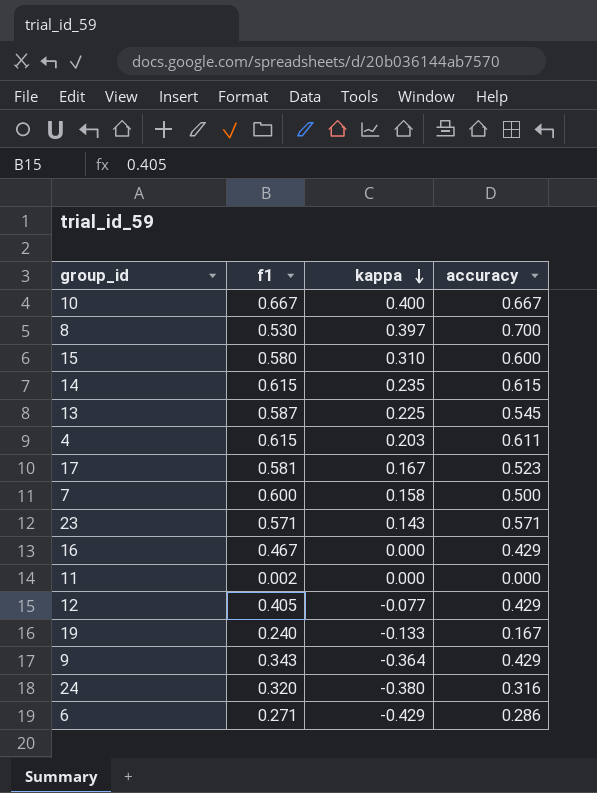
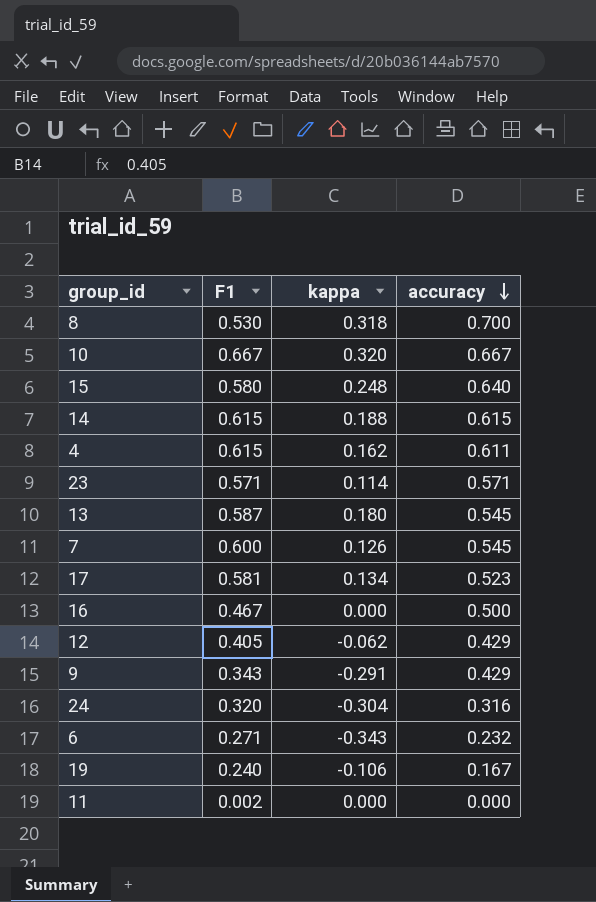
row order: kappa descending -> accuracy descending
column name: f1 -> F1
8 | kappa: 0.397 -> 0.318
10 | kappa: 0.400 -> 0.320
15 | kappa: 0.310 -> 0.248
15 | accuracy: 0.600 -> 0.640
14 | kappa: 0.235 -> 0.188
4 | kappa: 0.203 -> 0.162
23 | kappa: 0.143 -> 0.114
13 | kappa: 0.225 -> 0.180
7 | kappa: 0.158 -> 0.126
7 | accuracy: 0.500 -> 0.545
17 | kappa: 0.167 -> 0.134
16 | accuracy: 0.429 -> 0.500
12 | kappa: -0.077 -> -0.062
9 | kappa: -0.364 -> -0.291
24 | kappa: -0.380 -> -0.304
6 | kappa: -0.429 -> -0.343
6 | accuracy: 0.286 -> 0.232
19 | kappa: -0.133 -> -0.106

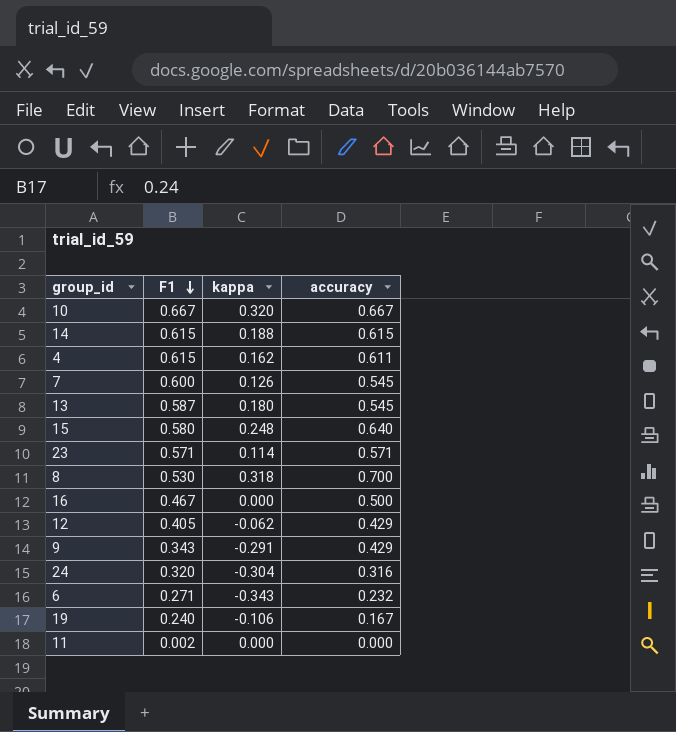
row order: accuracy descending -> F1 descending
row 17: 0.581 | 0.134 | 0.523 -> none

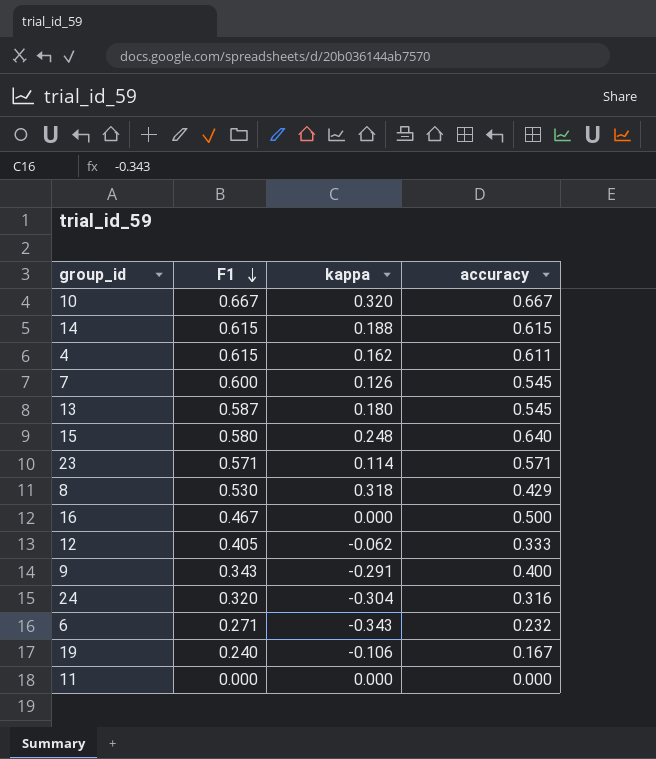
8 | accuracy: 0.700 -> 0.429
12 | accuracy: 0.429 -> 0.333
9 | accuracy: 0.429 -> 0.400
11 | F1: 0.002 -> 0.000

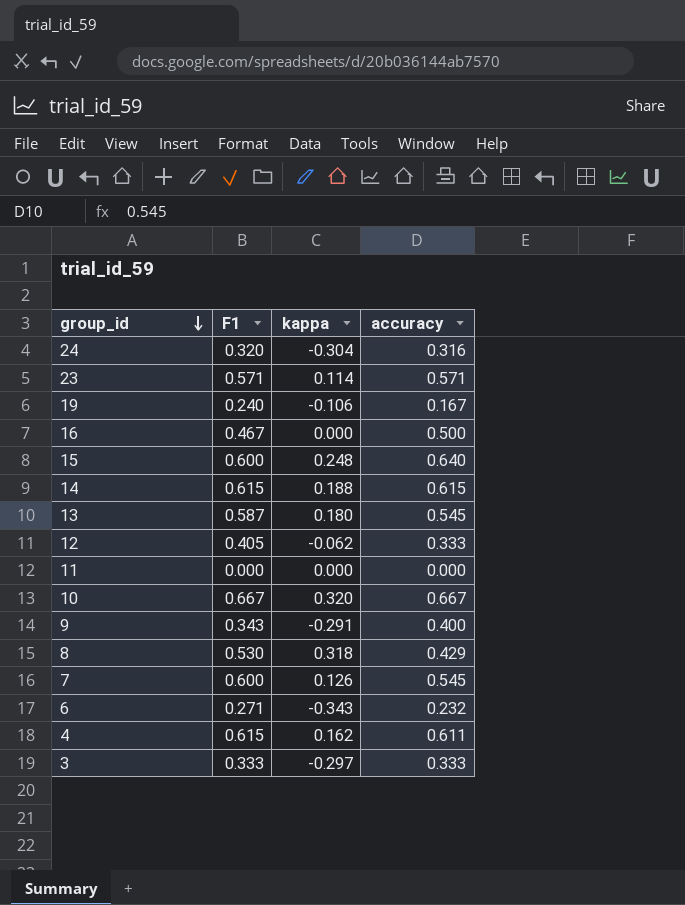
row order: F1 descending -> group_id descending
15 | F1: 0.580 -> 0.600
row 3: none -> 0.333 | -0.297 | 0.333

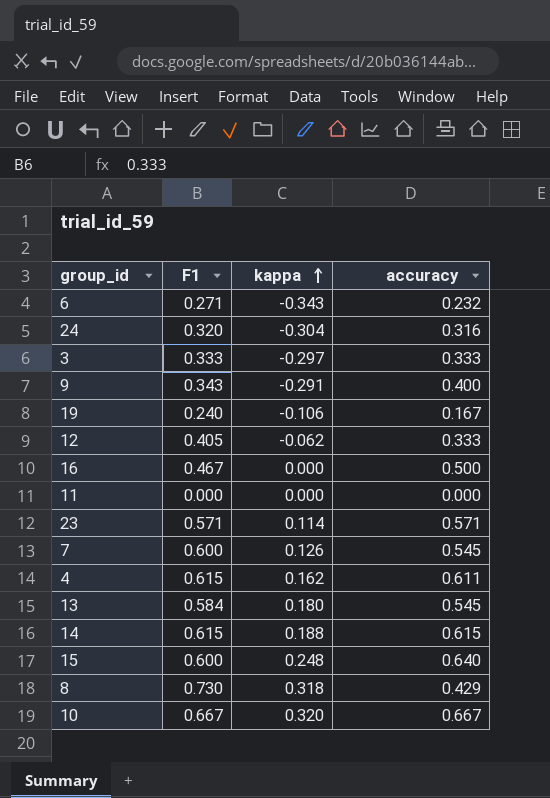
row order: group_id descending -> kappa ascending
13 | F1: 0.587 -> 0.584
8 | F1: 0.530 -> 0.730

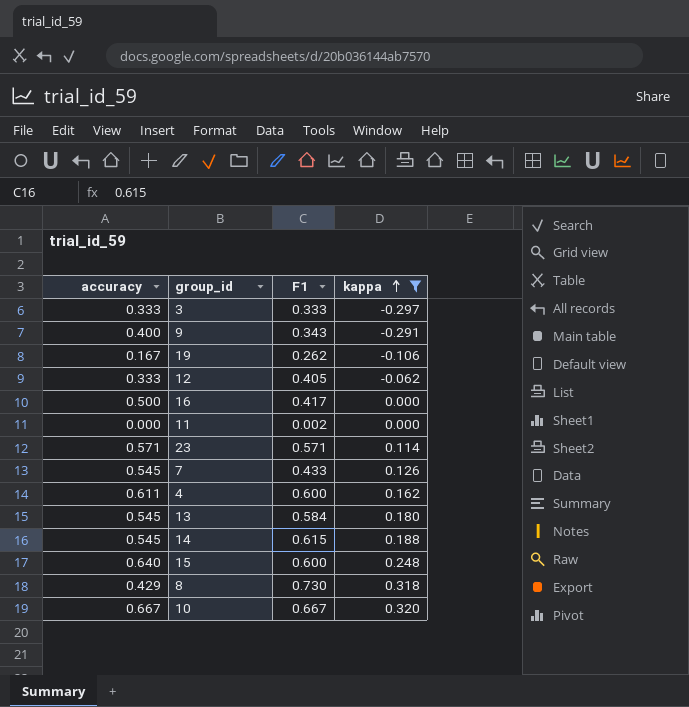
filter: none -> kappa >= -0.297
column accuracy | position: 4 -> 1
19 | F1: 0.240 -> 0.262
16 | F1: 0.467 -> 0.417
11 | F1: 0.000 -> 0.002
7 | F1: 0.600 -> 0.433
4 | F1: 0.615 -> 0.600
14 | accuracy: 0.615 -> 0.545

